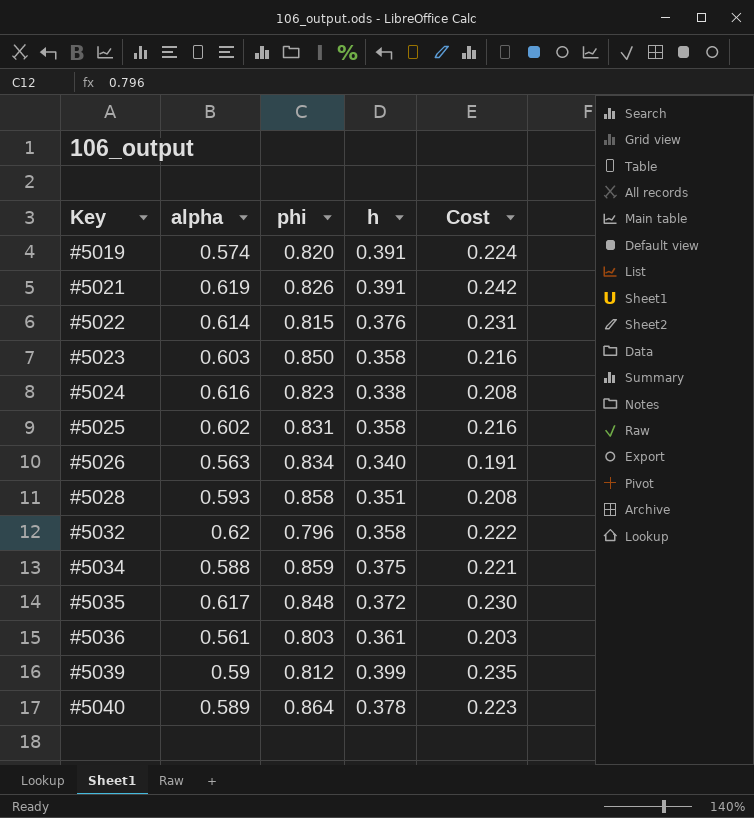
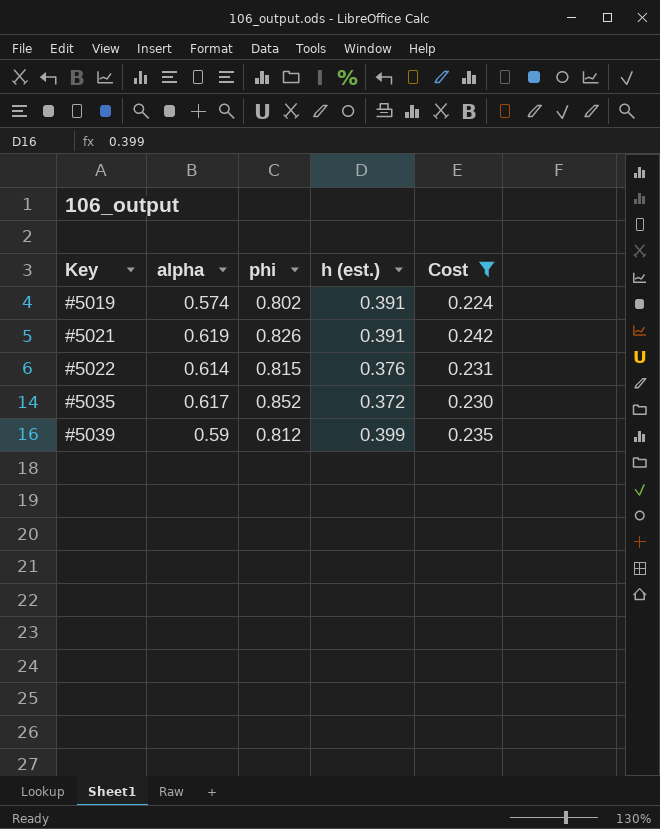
filter: none -> Cost >= 0.224
column name: h -> h (est.)
#5019 | phi: 0.820 -> 0.802
#5035 | phi: 0.848 -> 0.852

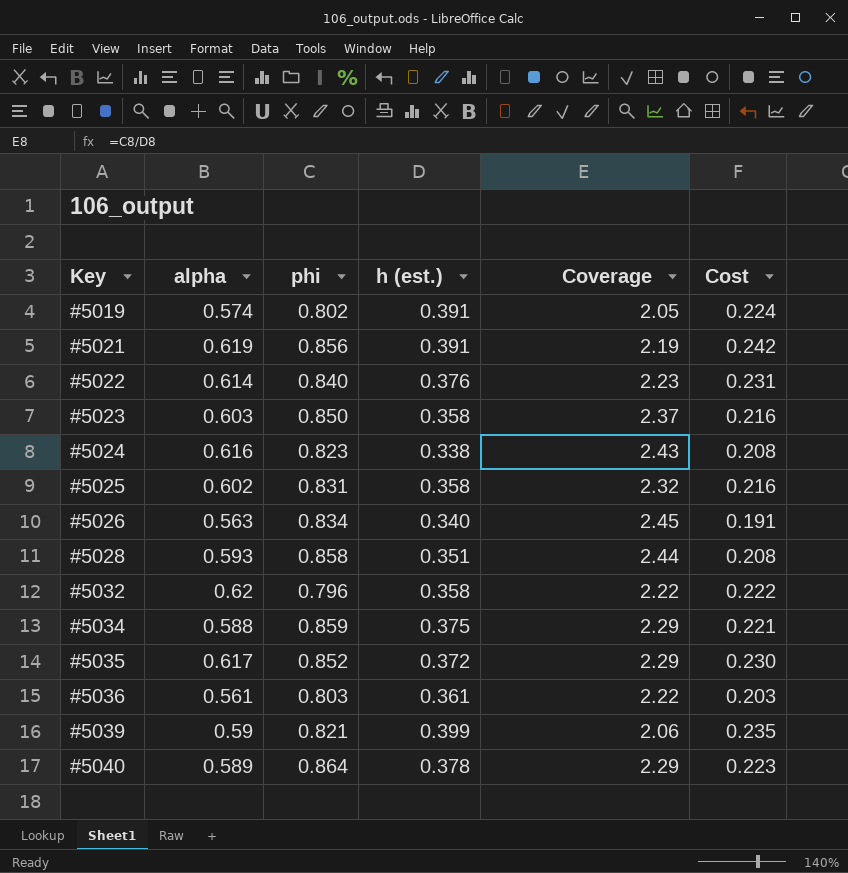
filter: Cost >= 0.224 -> none
column Coverage | formula: none -> [phi] / [h (est.)]
#5021 | phi: 0.826 -> 0.856
#5022 | phi: 0.815 -> 0.840
#5039 | phi: 0.812 -> 0.821

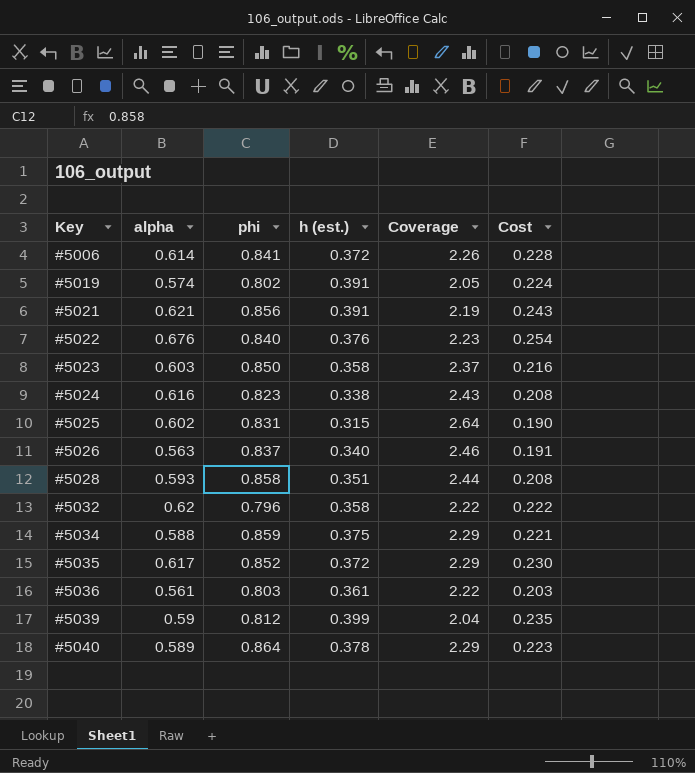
row #5006: none -> 0.614 | 0.841 | 0.372 | 2.26 | 0.228
#5021 | alpha: 0.619 -> 0.621
#5021 | Cost: 0.242 -> 0.243
#5022 | alpha: 0.614 -> 0.676
#5022 | Cost: 0.231 -> 0.254
#5025 | h (est.): 0.358 -> 0.315
#5025 | Coverage: 2.32 -> 2.64
#5025 | Cost: 0.216 -> 0.190
#5026 | phi: 0.834 -> 0.837
#5026 | Coverage: 2.45 -> 2.46
#5039 | phi: 0.821 -> 0.812
#5039 | Coverage: 2.06 -> 2.04

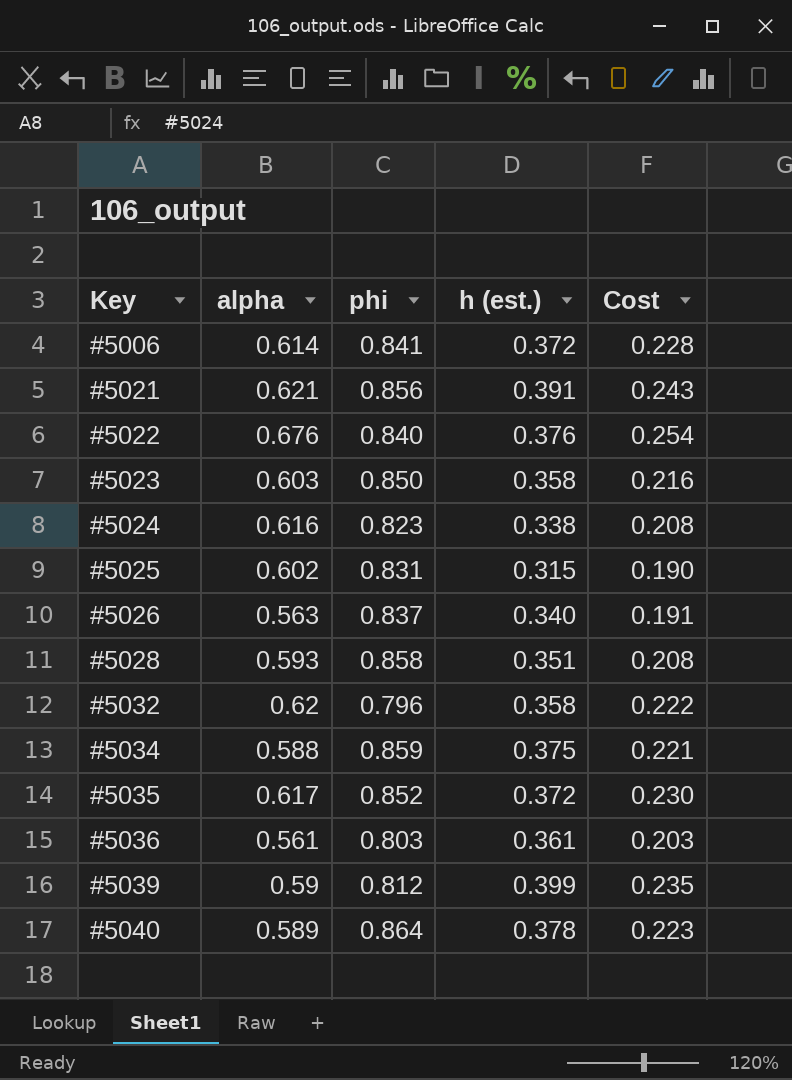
column Coverage | formula: [phi] / [h (est.)] -> none
row #5019: 0.574 | 0.802 | 0.391 | 2.05 | 0.224 -> none

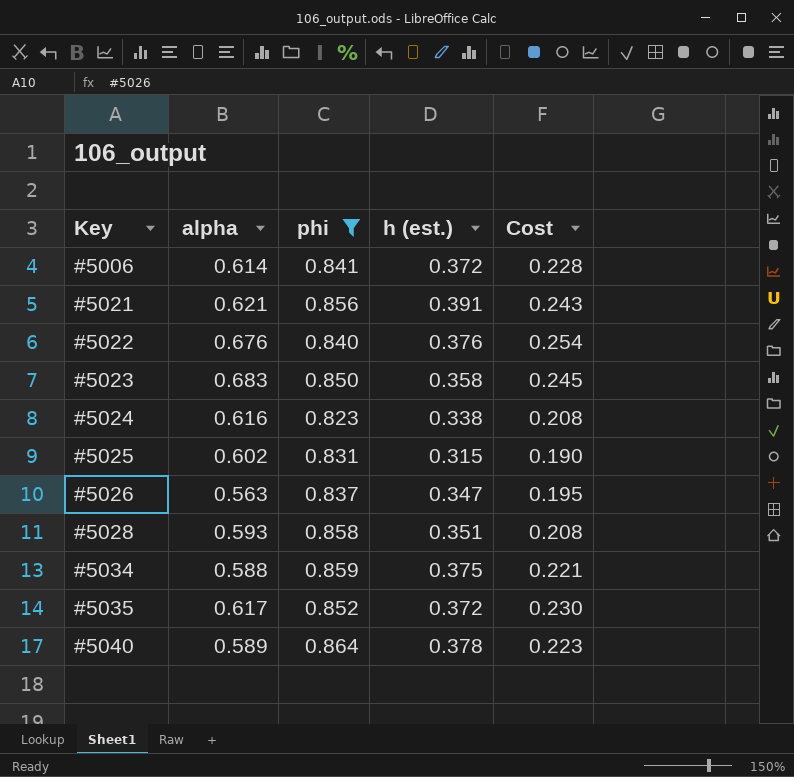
filter: none -> phi >= 0.823
#5023 | alpha: 0.603 -> 0.683
#5023 | Cost: 0.216 -> 0.245
#5026 | h (est.): 0.340 -> 0.347
#5026 | Cost: 0.191 -> 0.195

